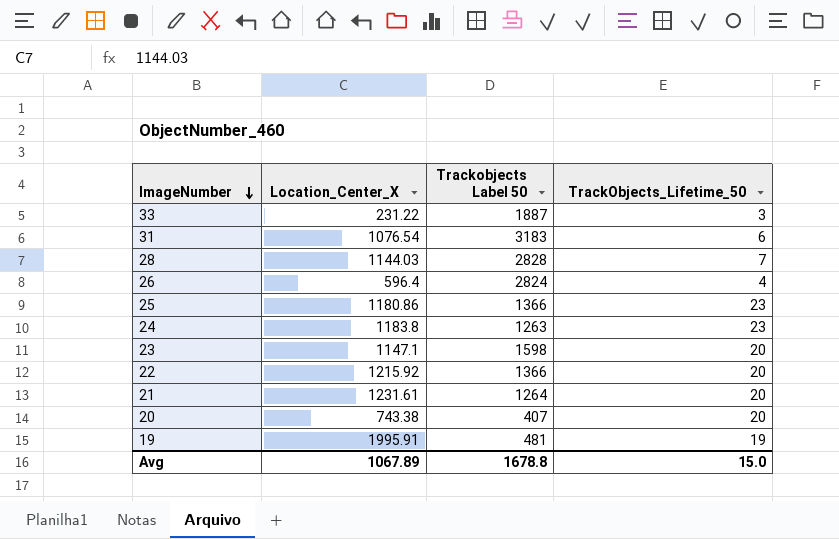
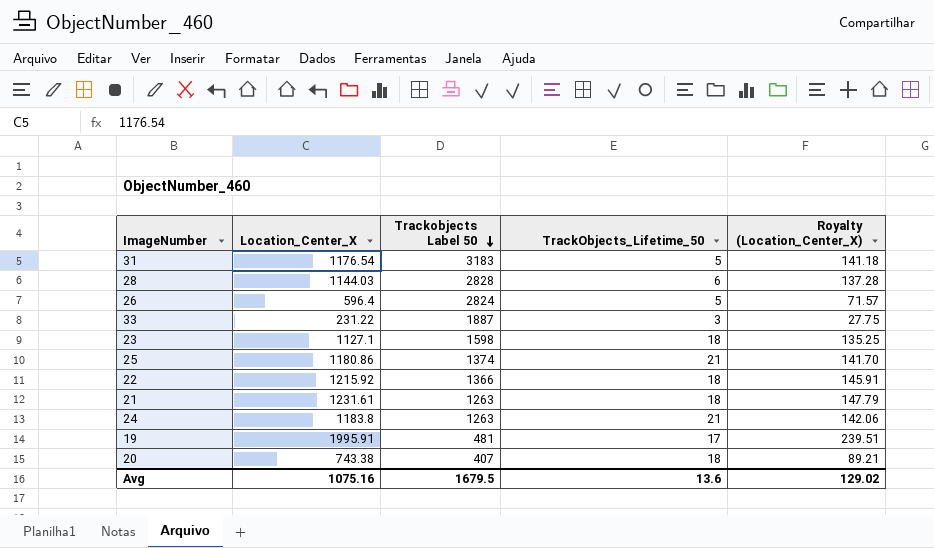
row order: ImageNumber descending -> Trackobjects Label 50 descending
column Royalty (Location_Center_X) | formula: none -> [Location_Center_X] * 0.12
31 | Location_Center_X: 1076.54 -> 1176.54
31 | TrackObjects_Lifetime_50: 6 -> 5
28 | TrackObjects_Lifetime_50: 7 -> 6
26 | TrackObjects_Lifetime_50: 4 -> 5
23 | Location_Center_X: 1147.1 -> 1127.1
23 | TrackObjects_Lifetime_50: 20 -> 18
25 | Trackobjects Label 50: 1366 -> 1374
25 | TrackObjects_Lifetime_50: 23 -> 21
22 | TrackObjects_Lifetime_50: 20 -> 18
21 | Trackobjects Label 50: 1264 -> 1263
21 | TrackObjects_Lifetime_50: 20 -> 18
24 | TrackObjects_Lifetime_50: 23 -> 21
19 | TrackObjects_Lifetime_50: 19 -> 17
20 | TrackObjects_Lifetime_50: 20 -> 18
Avg | Location_Center_X: 1067.89 -> 1075.16
Avg | Trackobjects Label 50: 1678.8 -> 1679.5
Avg | TrackObjects_Lifetime_50: 15.0 -> 13.6

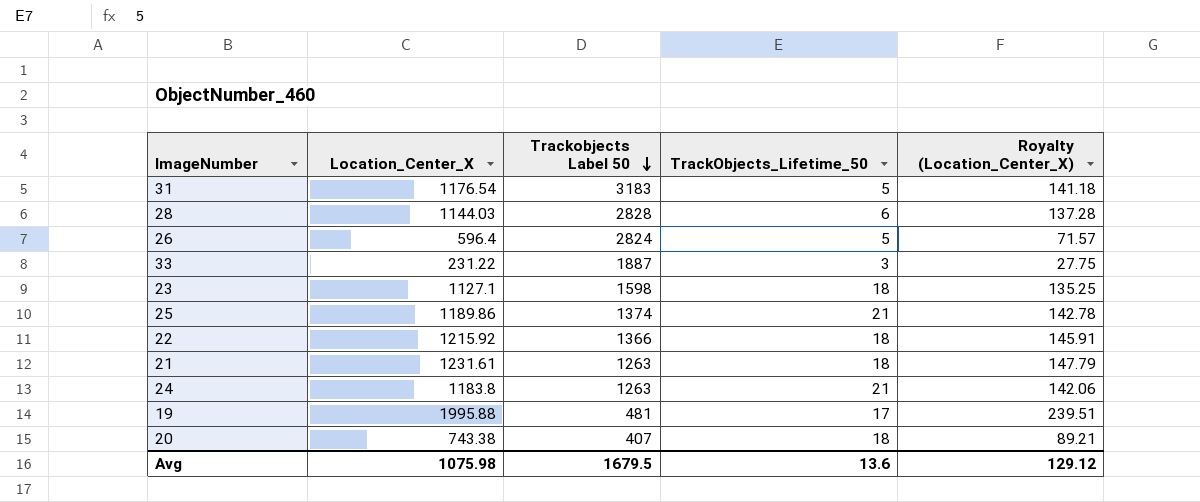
25 | Location_Center_X: 1180.86 -> 1189.86
25 | Royalty (Location_Center_X): 141.70 -> 142.78
19 | Location_Center_X: 1995.91 -> 1995.88
Avg | Location_Center_X: 1075.16 -> 1075.98
Avg | Royalty (Location_Center_X): 129.02 -> 129.12

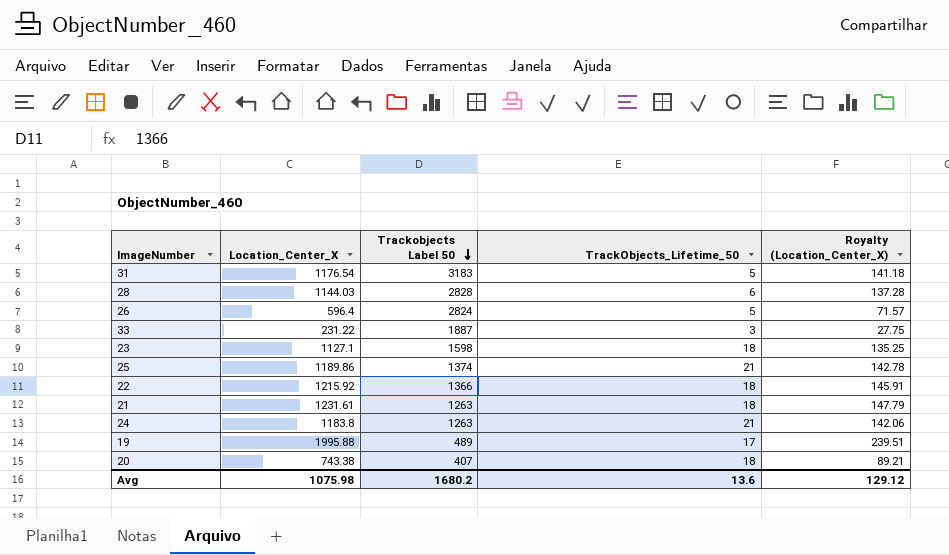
19 | Trackobjects Label 50: 481 -> 489
Avg | Trackobjects Label 50: 1679.5 -> 1680.2

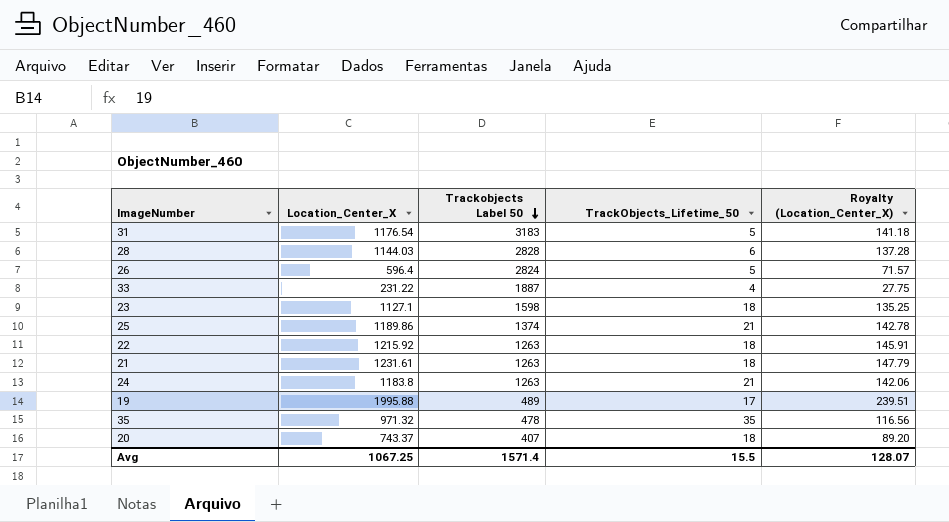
33 | TrackObjects_Lifetime_50: 3 -> 4
22 | Trackobjects Label 50: 1366 -> 1263
row 35: none -> 971.32 | 478 | 35 | 116.56
20 | Location_Center_X: 743.38 -> 743.37
20 | Royalty (Location_Center_X): 89.21 -> 89.20
Avg | Location_Center_X: 1075.98 -> 1067.25
Avg | Trackobjects Label 50: 1680.2 -> 1571.4
Avg | TrackObjects_Lifetime_50: 13.6 -> 15.5
Avg | Royalty (Location_Center_X): 129.12 -> 128.07

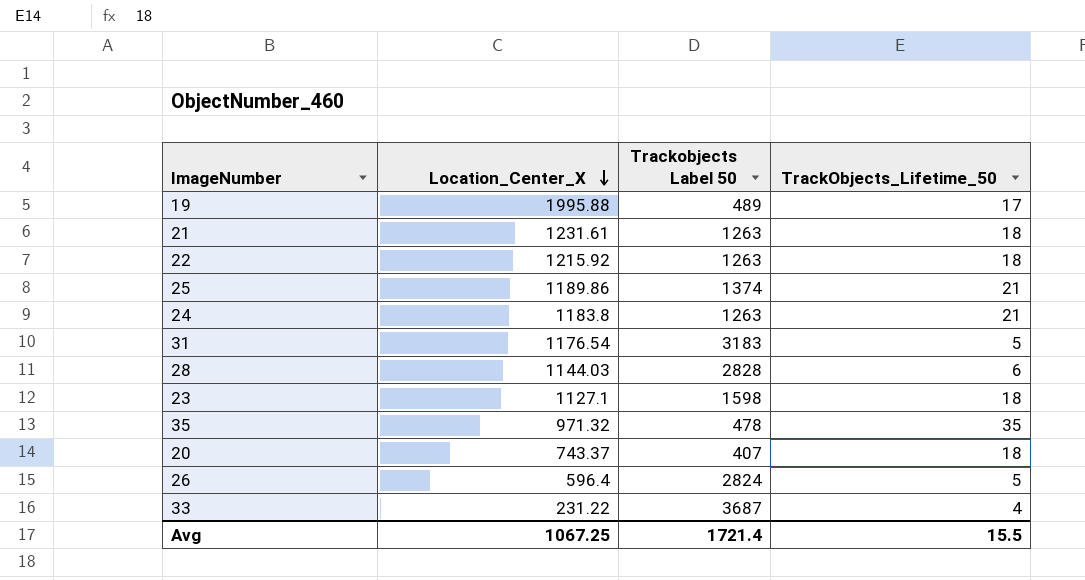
row order: Trackobjects Label 50 descending -> Location_Center_X descending
column Royalty (Location_Center_X) | formula: [Location_Center_X] * 0.12 -> none
33 | Trackobjects Label 50: 1887 -> 3687
Avg | Trackobjects Label 50: 1571.4 -> 1721.4

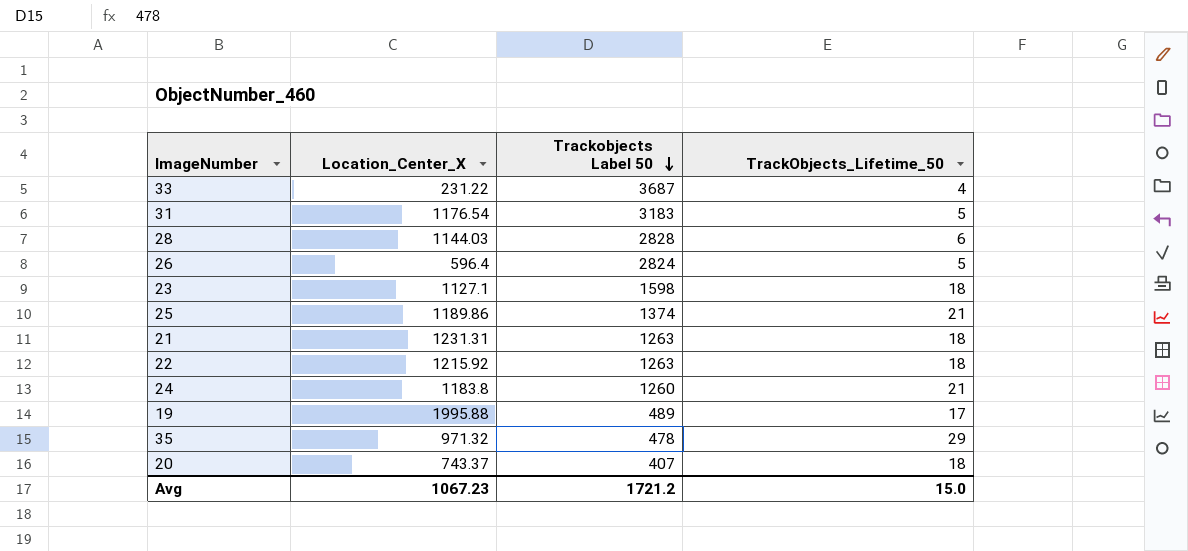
row order: Location_Center_X descending -> Trackobjects Label 50 descending
21 | Location_Center_X: 1231.61 -> 1231.31
24 | Trackobjects Label 50: 1263 -> 1260
35 | TrackObjects_Lifetime_50: 35 -> 29
Avg | Location_Center_X: 1067.25 -> 1067.23
Avg | Trackobjects Label 50: 1721.4 -> 1721.2
Avg | TrackObjects_Lifetime_50: 15.5 -> 15.0

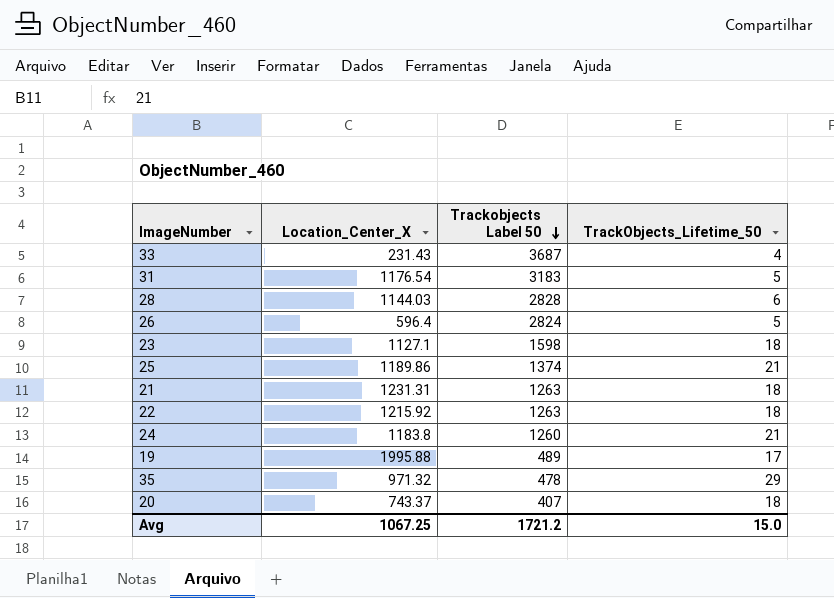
33 | Location_Center_X: 231.22 -> 231.43
Avg | Location_Center_X: 1067.23 -> 1067.25

